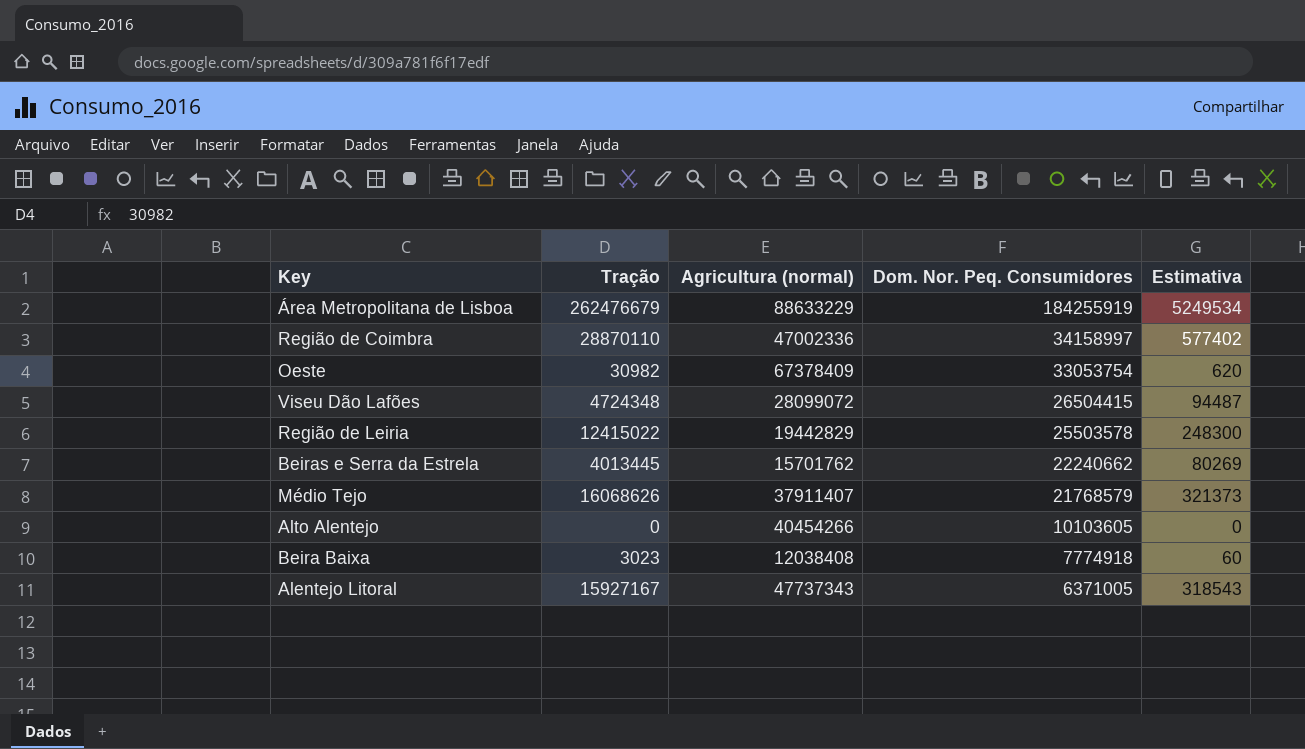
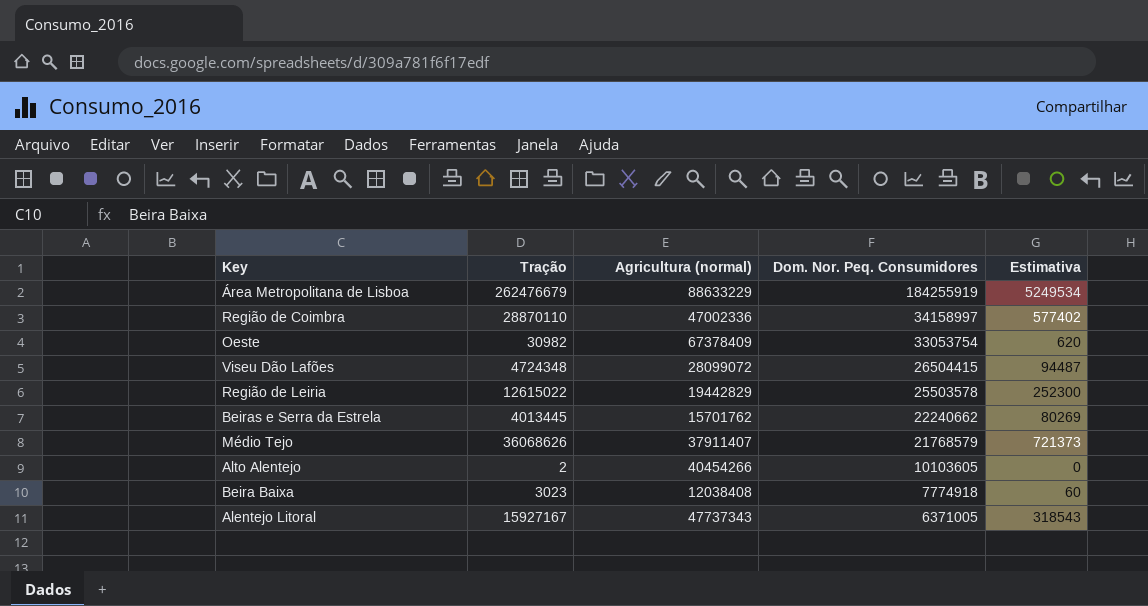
Região de Leiria | Tração: 12415022 -> 12615022
Região de Leiria | Estimativa: 248300 -> 252300
Médio Tejo | Tração: 16068626 -> 36068626
Médio Tejo | Estimativa: 321373 -> 721373
Alto Alentejo | Tração: 0 -> 2

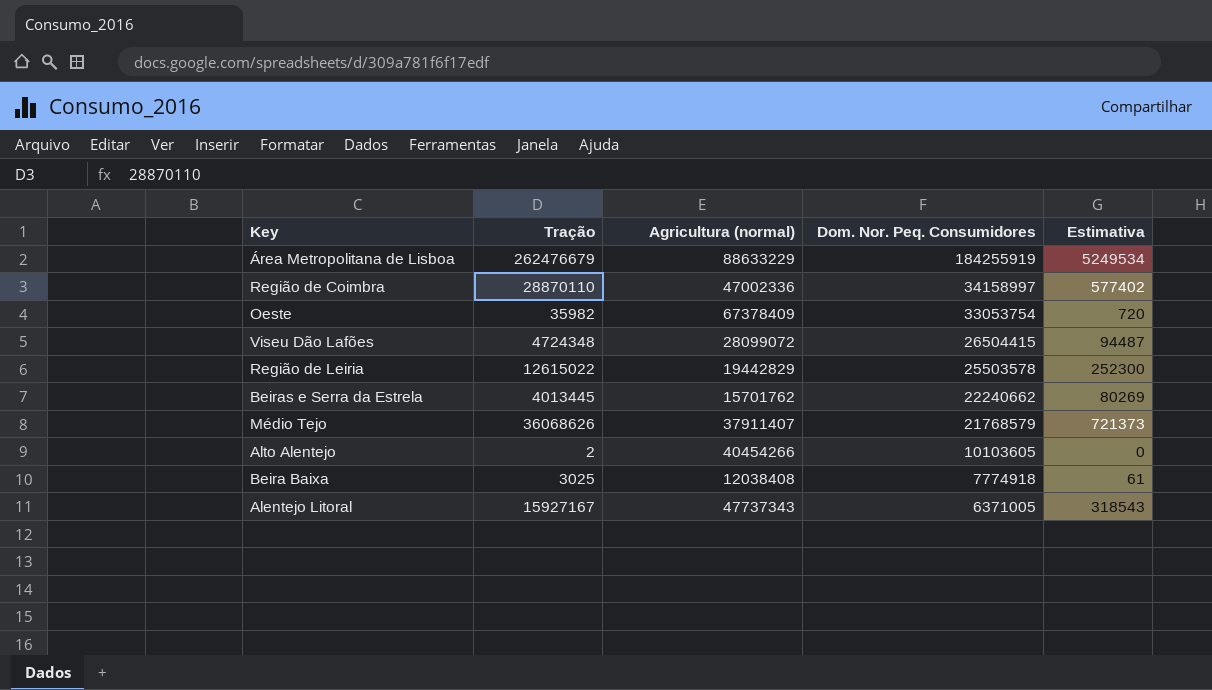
Oeste | Tração: 30982 -> 35982
Oeste | Estimativa: 620 -> 720
Beira Baixa | Tração: 3023 -> 3025
Beira Baixa | Estimativa: 60 -> 61

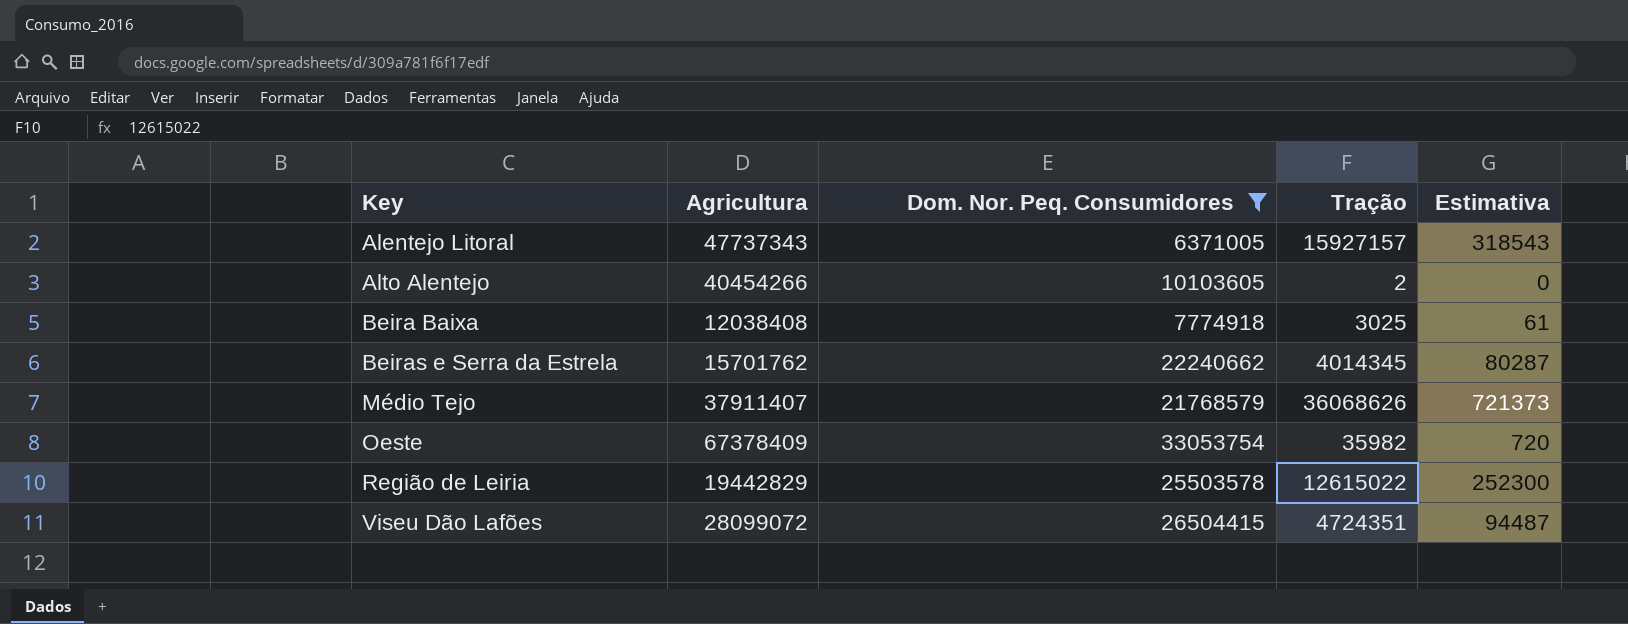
filter: none -> Dom. Nor. Peq. Consumidores <= 33053754
row order: Dom. Nor. Peq. Consumidores descending -> Key ascending
column name: Agricultura (normal) -> Agricultura
column Tração | position: 2 -> 4
Alentejo Litoral | Tração: 15927167 -> 15927157
Beiras e Serra da Estrela | Tração: 4013445 -> 4014345
Beiras e Serra da Estrela | Estimativa: 80269 -> 80287
Viseu Dão Lafões | Tração: 4724348 -> 4724351

